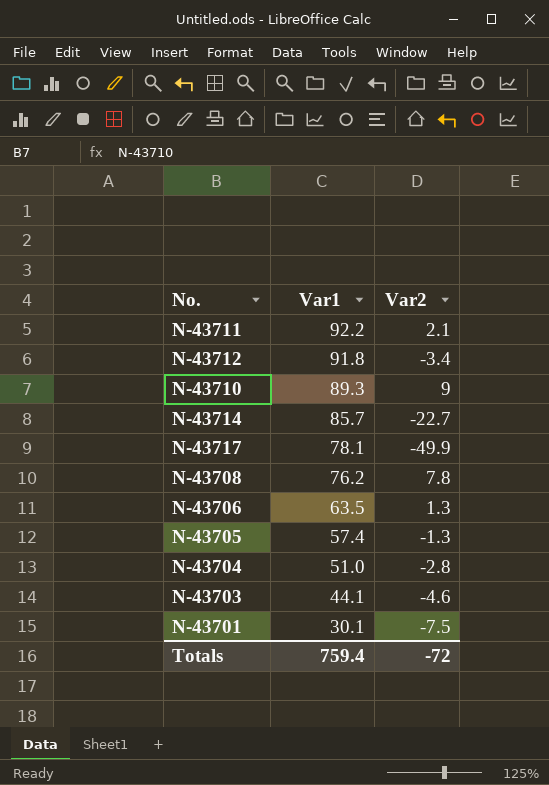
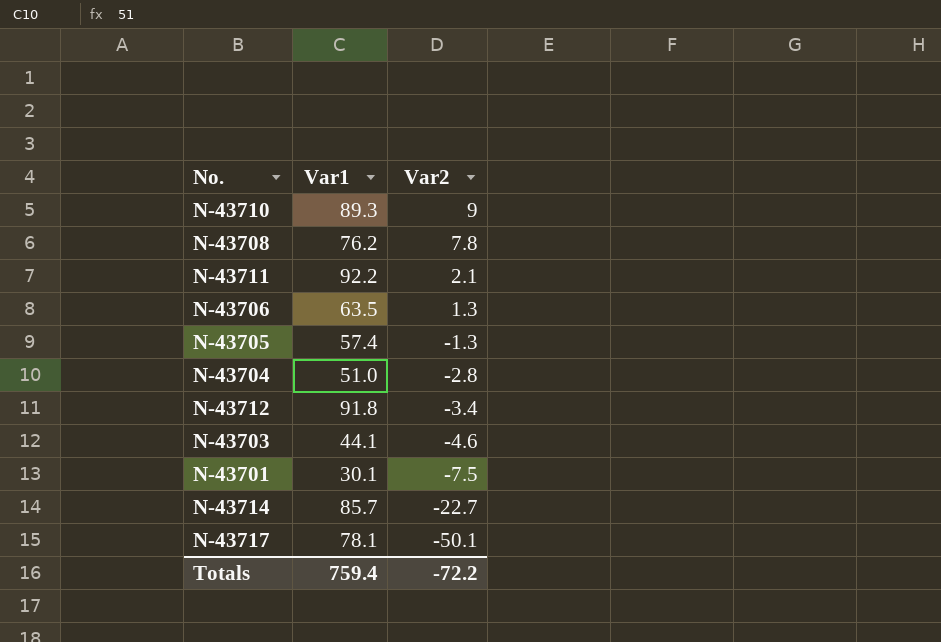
row order: Var1 descending -> Var2 descending
N-43717 | Var2: -49.9 -> -50.1
Totals | Var2: -72 -> -72.2

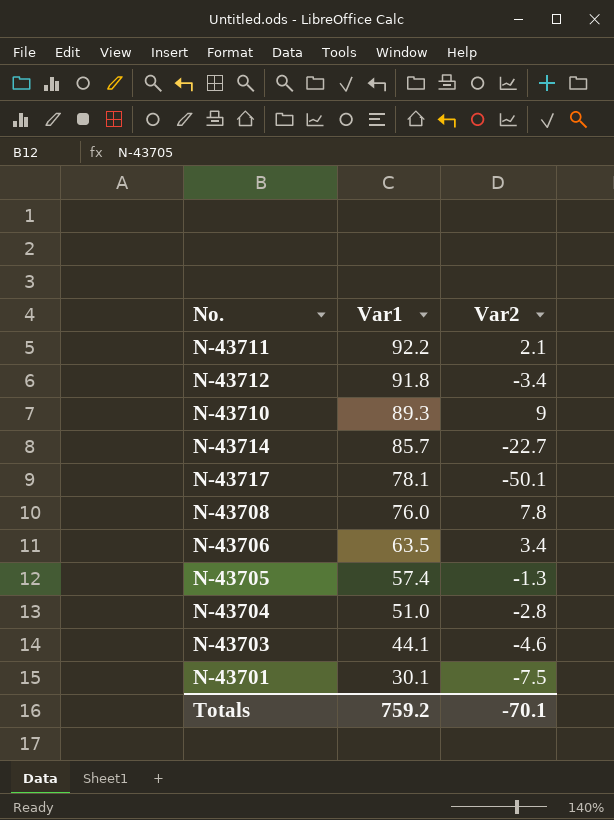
row order: Var2 descending -> Var1 descending
N-43708 | Var1: 76.2 -> 76.0
N-43706 | Var2: 1.3 -> 3.4
Totals | Var1: 759.4 -> 759.2
Totals | Var2: -72.2 -> -70.1

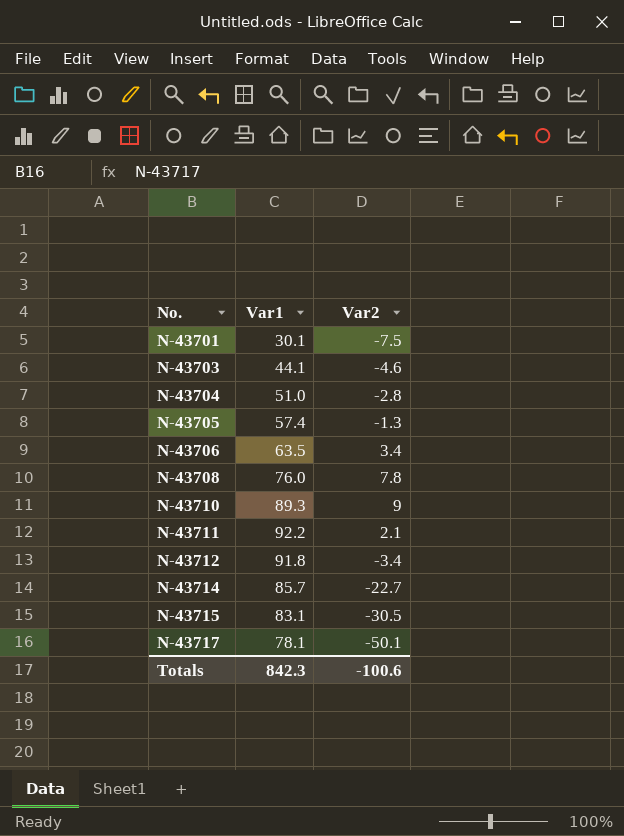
row order: Var1 descending -> No. ascending
row N-43715: none -> 83.1 | -30.5
Totals | Var1: 759.2 -> 842.3
Totals | Var2: -70.1 -> -100.6

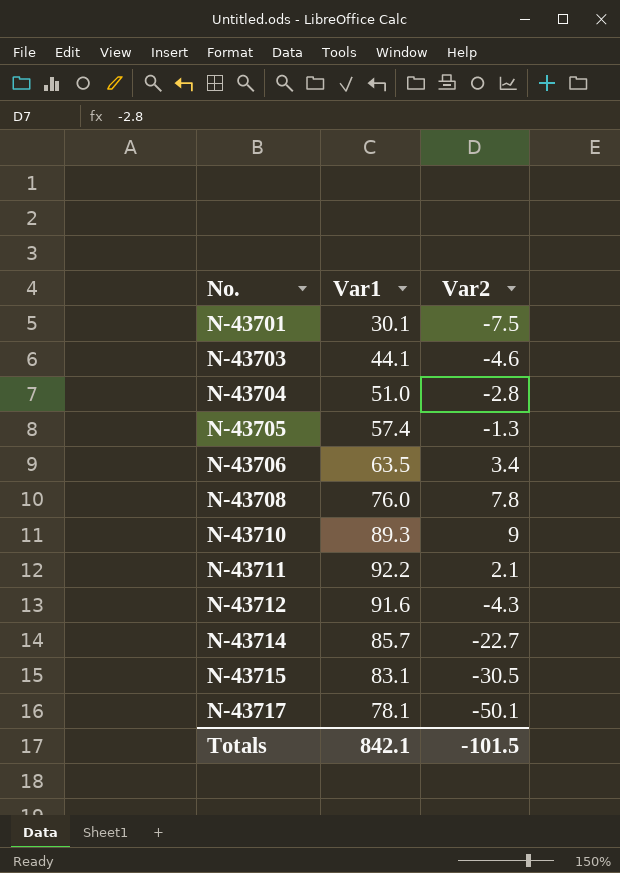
N-43712 | Var1: 91.8 -> 91.6
N-43712 | Var2: -3.4 -> -4.3
Totals | Var1: 842.3 -> 842.1
Totals | Var2: -100.6 -> -101.5

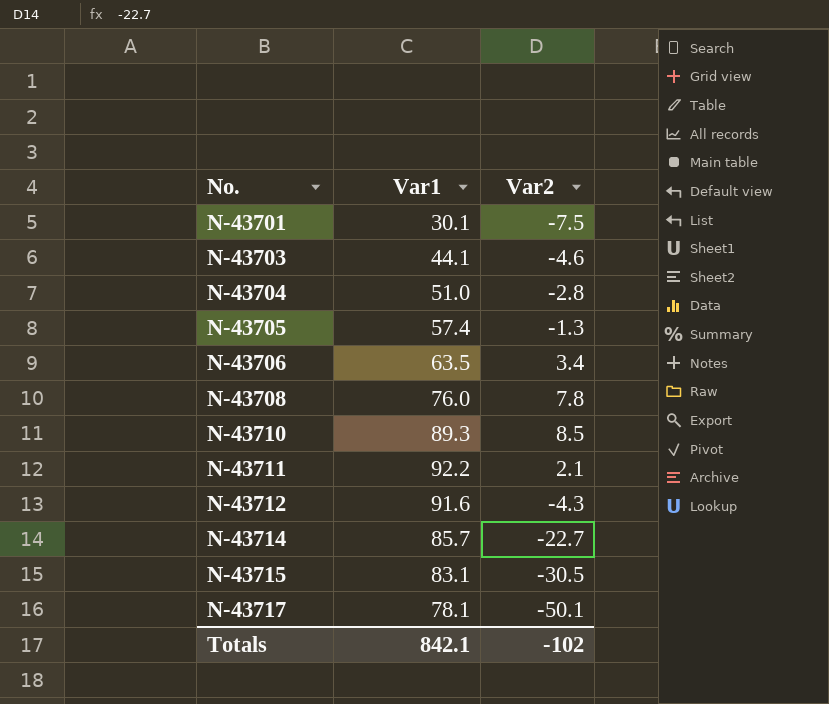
N-43710 | Var2: 9 -> 8.5
Totals | Var2: -101.5 -> -102

